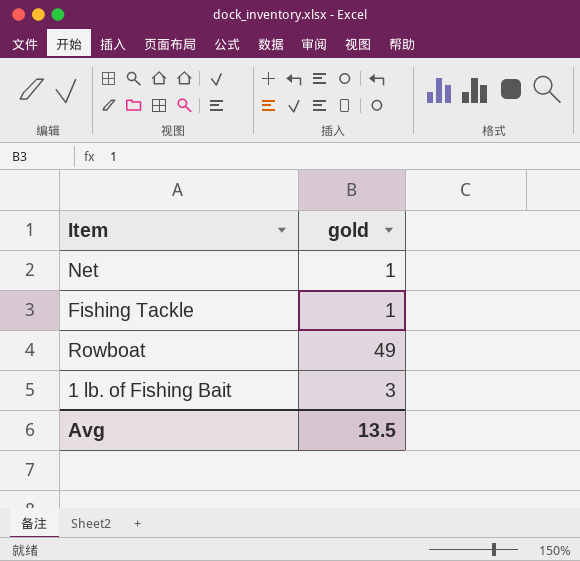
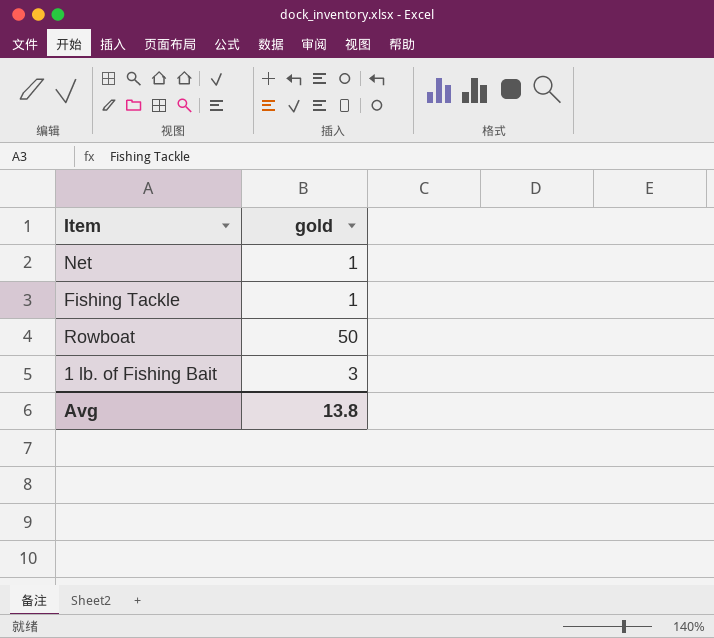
Rowboat | gold: 49 -> 50
Avg | gold: 13.5 -> 13.8

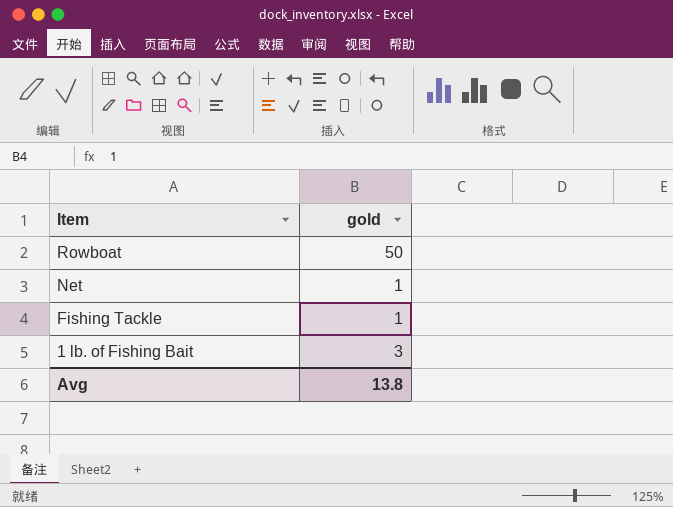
row order: none -> Item descending

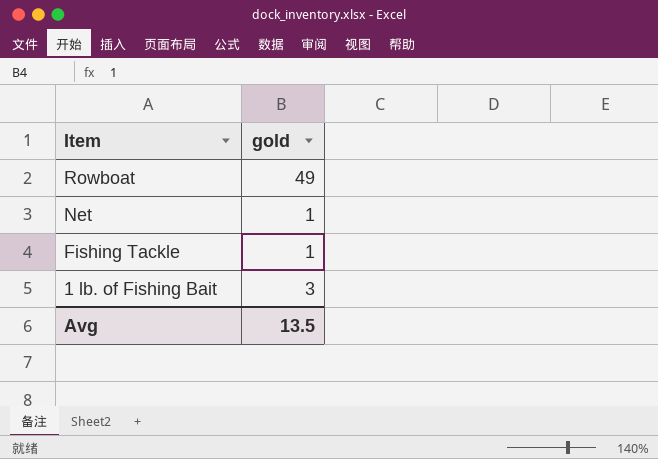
Rowboat | gold: 50 -> 49
Avg | gold: 13.8 -> 13.5

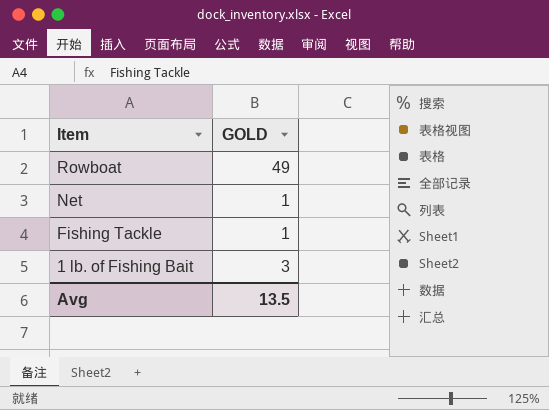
column name: gold -> GOLD

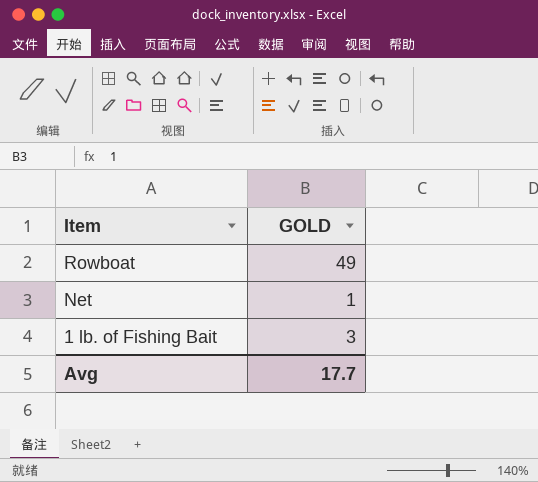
row Fishing Tackle: 1 -> none
Avg | GOLD: 13.5 -> 17.7

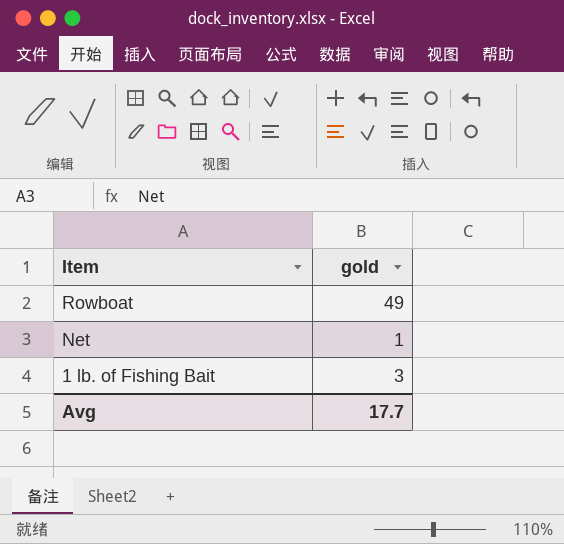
column name: GOLD -> gold

